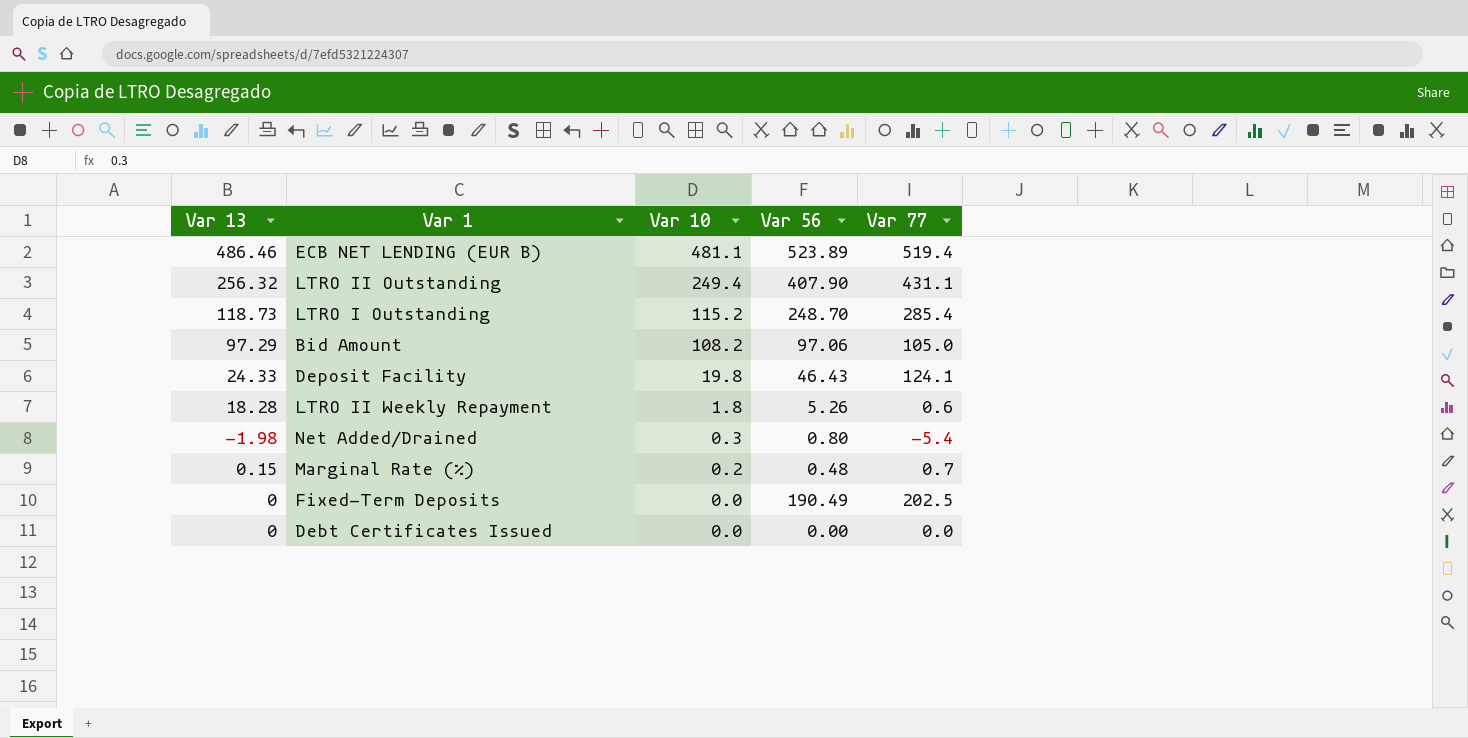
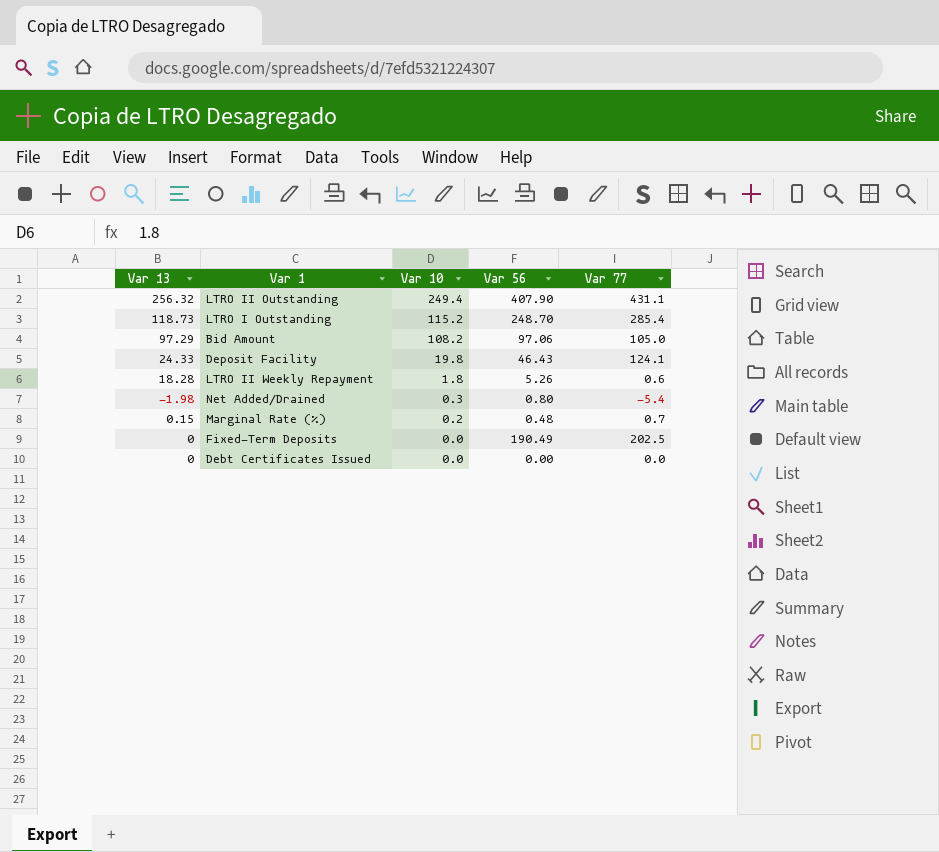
row ECB NET LENDING (EUR B): 486.46 | 481.1 | 523.89 | 519.4 -> none

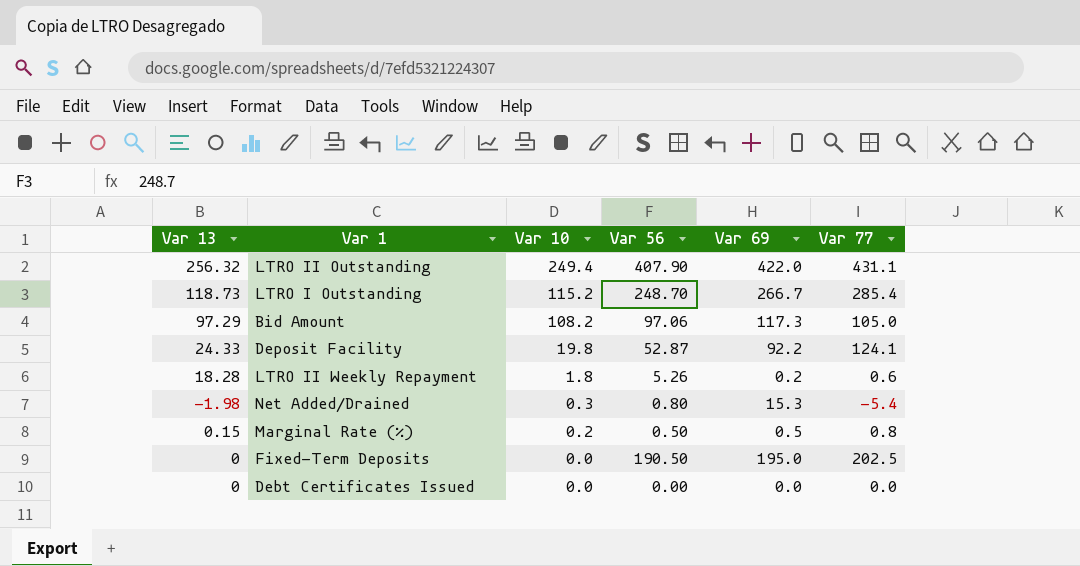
column Var 69 | position: none -> 5
Deposit Facility | Var 56: 46.43 -> 52.87
Marginal Rate (%) | Var 56: 0.48 -> 0.50
Marginal Rate (%) | Var 77: 0.7 -> 0.8
Fixed-Term Deposits | Var 56: 190.49 -> 190.50

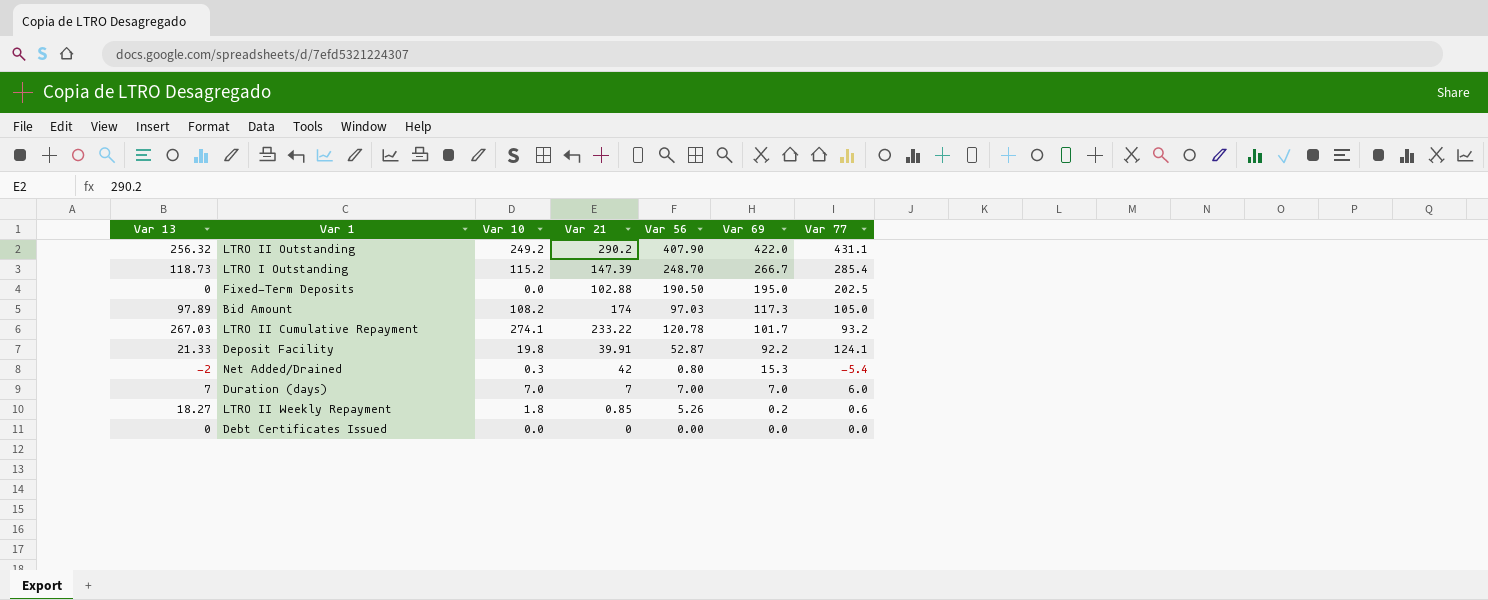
row order: Var 10 descending -> Var 69 descending
column Var 21 | position: none -> 4
row Marginal Rate (%): 0.15 | 0.2 | 0.50 | 0.5 | 0.8 -> none
LTRO II Outstanding | Var 10: 249.4 -> 249.2
Bid Amount | Var 13: 97.29 -> 97.89
Bid Amount | Var 56: 97.06 -> 97.03
row LTRO II Cumulative Repayment: none -> 267.03 | 274.1 | 233.22 | 120.78 | 101.7 | 93.2
Deposit Facility | Var 13: 24.33 -> 21.33
Net Added/Drained | Var 13: -1.98 -> -2
row Duration (days): none -> 7 | 7.0 | 7 | 7.00 | 7.0 | 6.0
LTRO II Weekly Repayment | Var 13: 18.28 -> 18.27

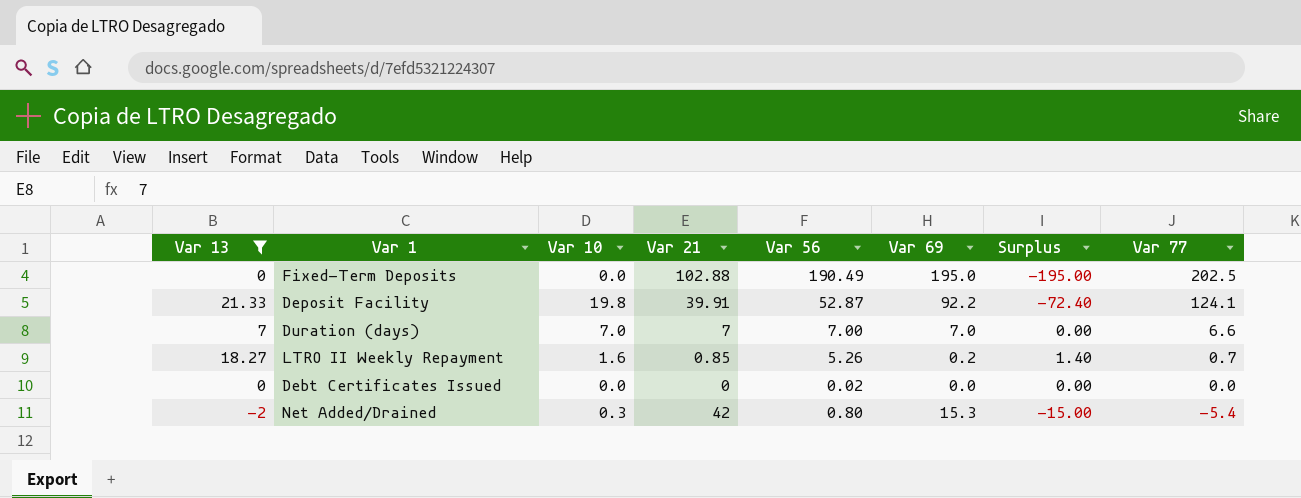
filter: none -> Var 13 <= 21.33
row order: Var 69 descending -> Var 77 descending
column Surplus | formula: none -> [Var 10] - [Var 69]
Fixed-Term Deposits | Var 56: 190.50 -> 190.49
Duration (days) | Var 77: 6.0 -> 6.6
LTRO II Weekly Repayment | Var 10: 1.8 -> 1.6
LTRO II Weekly Repayment | Var 77: 0.6 -> 0.7
Debt Certificates Issued | Var 56: 0.00 -> 0.02

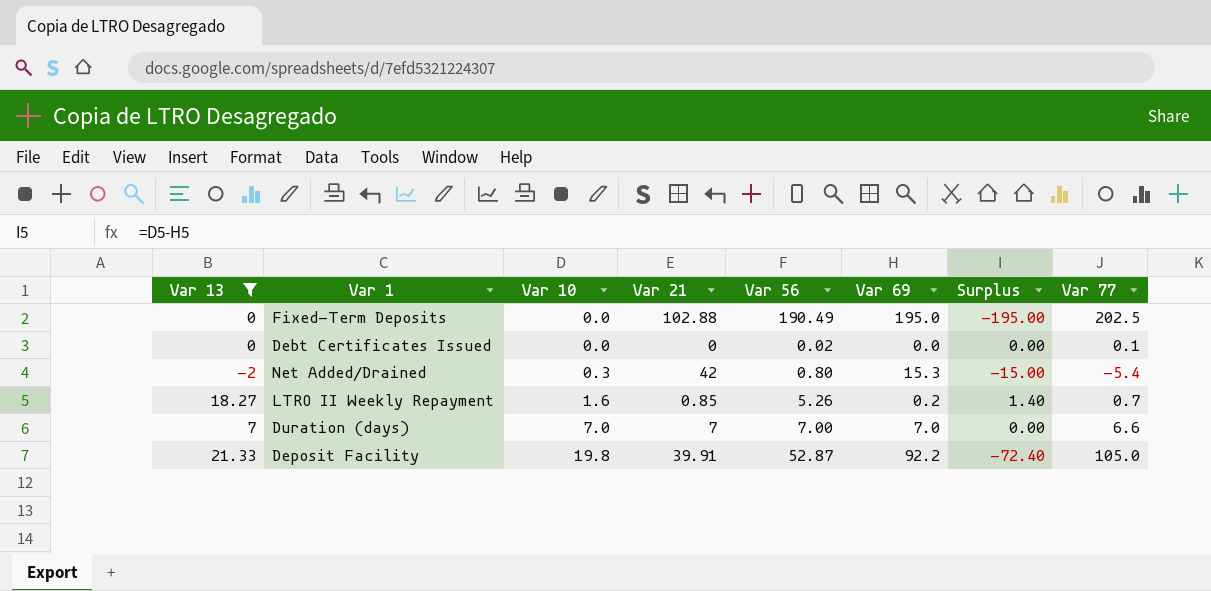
row order: Var 77 descending -> Var 10 ascending
Debt Certificates Issued | Var 77: 0.0 -> 0.1
Deposit Facility | Var 77: 124.1 -> 105.0

